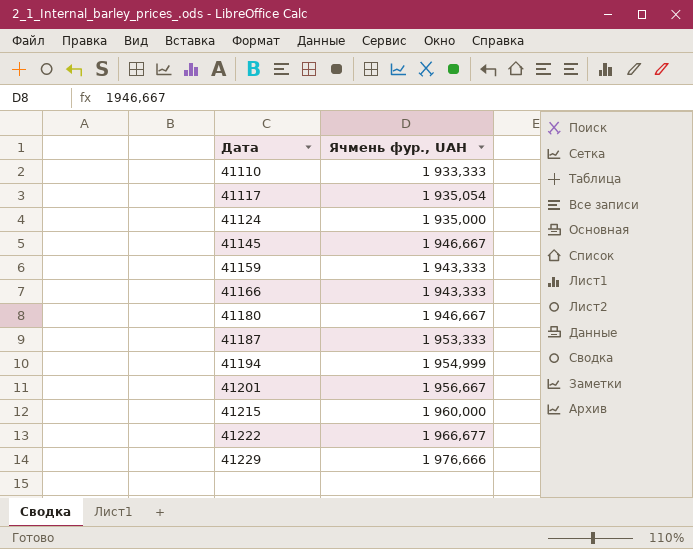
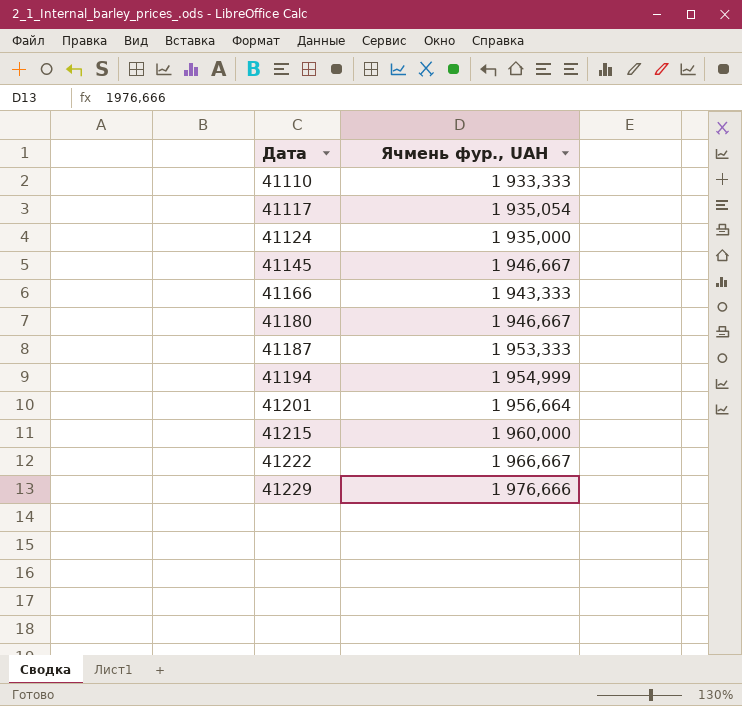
row 41159: 1 943,333 -> none
41201 | Ячмень фур., UAH: 1 956,667 -> 1 956,664
41222 | Ячмень фур., UAH: 1 966,677 -> 1 966,667

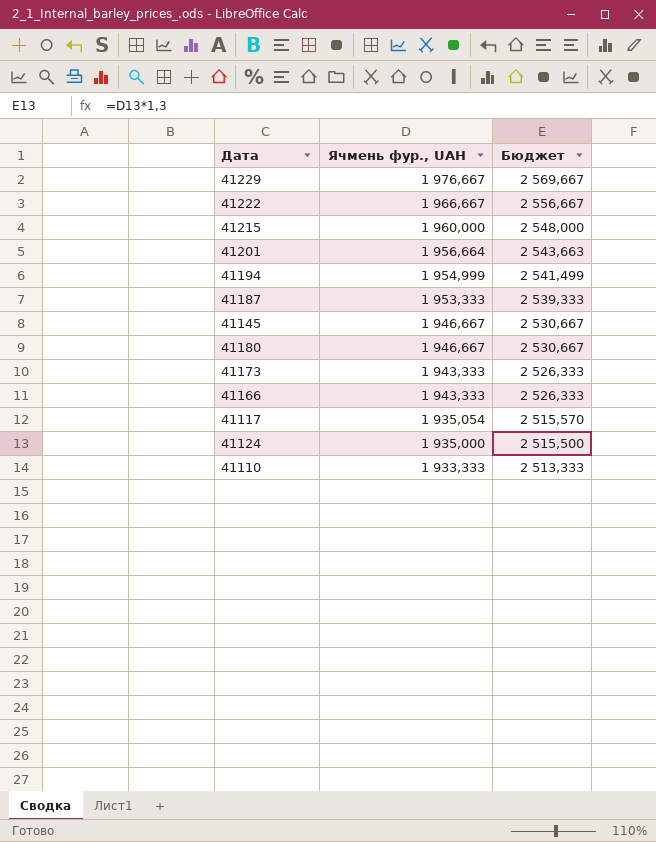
row order: Дата ascending -> Ячмень фур., UAH descending
column Бюджет | formula: none -> [Ячмень фур., UAH] * 1,3
41229 | Ячмень фур., UAH: 1 976,666 -> 1 976,667
row 41173: none -> 1 943,333 | 2 526,333

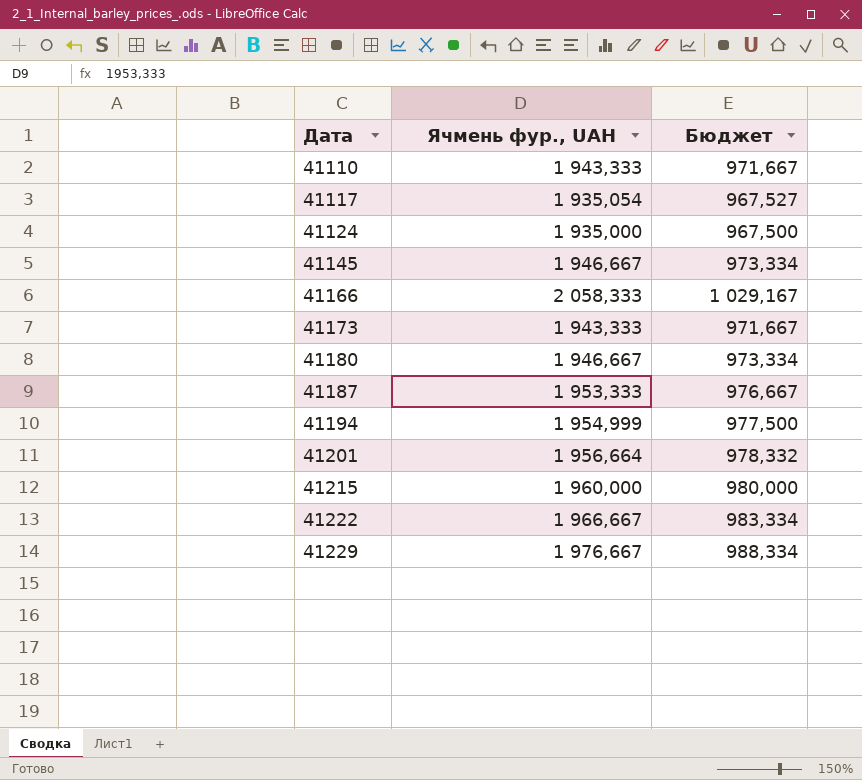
row order: Ячмень фур., UAH descending -> Дата ascending
column Бюджет | formula: [Ячмень фур., UAH] * 1,3 -> [Ячмень фур., UAH] * 0,5
41110 | Ячмень фур., UAH: 1 933,333 -> 1 943,333
41166 | Ячмень фур., UAH: 1 943,333 -> 2 058,333

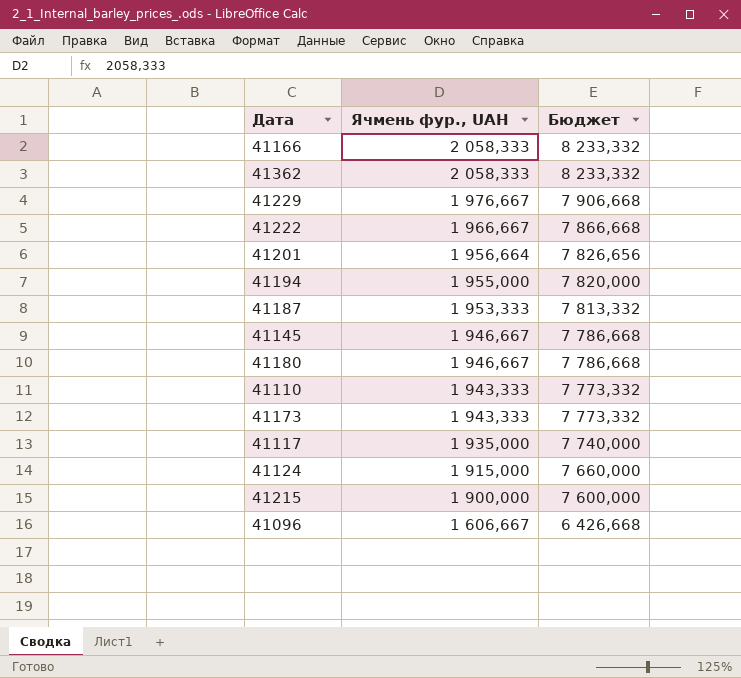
row order: Дата ascending -> Ячмень фур., UAH descending
column Бюджет | formula: [Ячмень фур., UAH] * 0,5 -> [Ячмень фур., UAH] * 4
row 41362: none -> 2 058,333 | 8 233,332
41194 | Ячмень фур., UAH: 1 954,999 -> 1 955,000
41117 | Ячмень фур., UAH: 1 935,054 -> 1 935,000
41124 | Ячмень фур., UAH: 1 935,000 -> 1 915,000
41215 | Ячмень фур., UAH: 1 960,000 -> 1 900,000
row 41096: none -> 1 606,667 | 6 426,668

